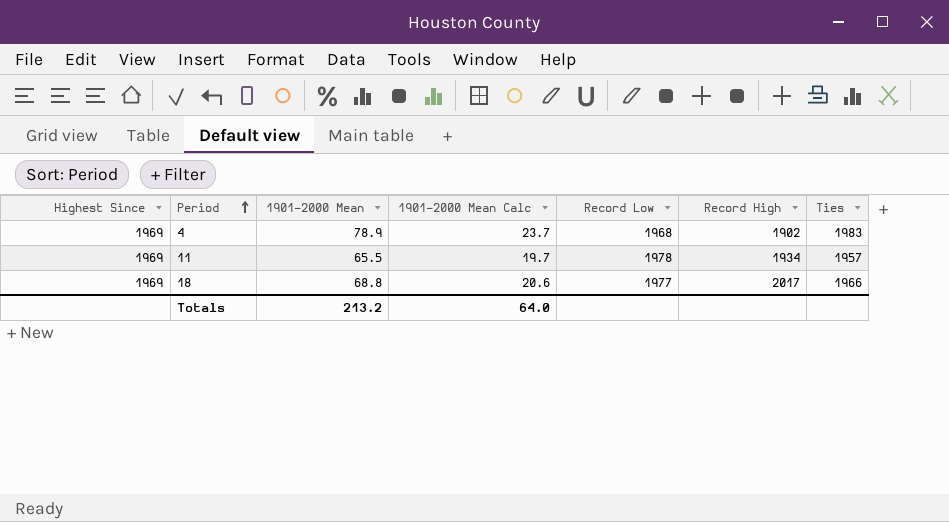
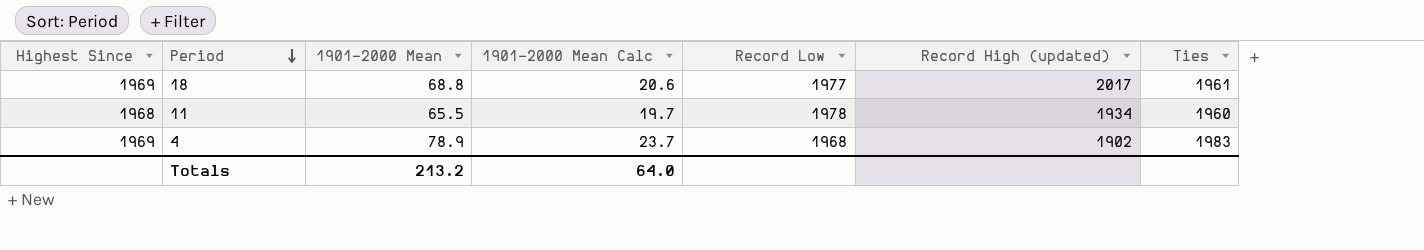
row order: Period ascending -> Period descending
column name: Record High -> Record High (updated)
18 | Ties: 1966 -> 1961
11 | Highest Since: 1969 -> 1968
11 | Ties: 1957 -> 1960

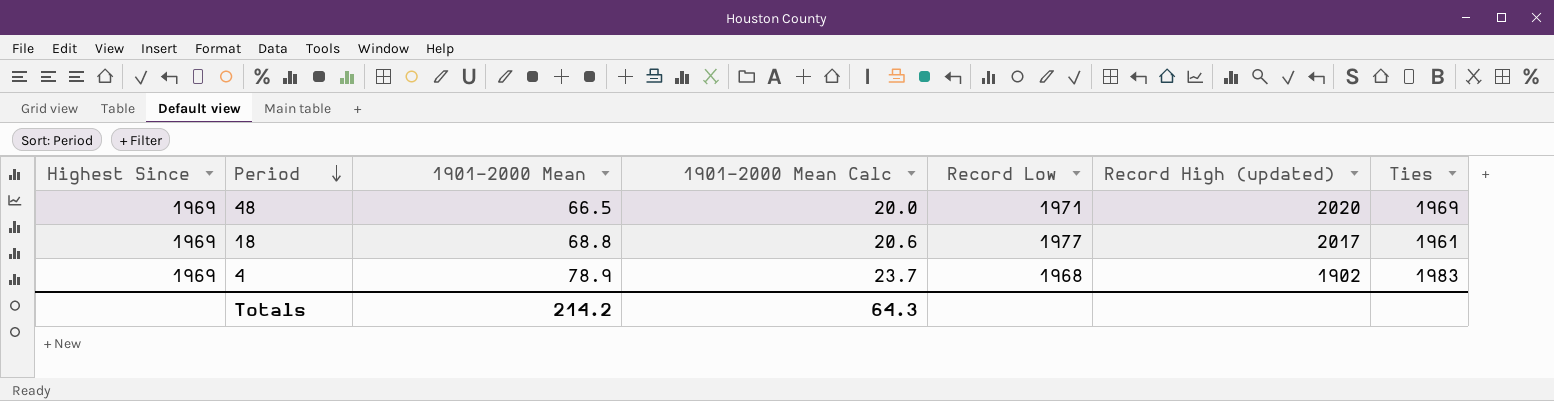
row 11: 1968 | 65.5 | 19.7 | 1978 | 1934 | 1960 -> none
row 48: none -> 1969 | 66.5 | 20.0 | 1971 | 2020 | 1969
Totals | 1901-2000 Mean: 213.2 -> 214.2
Totals | 1901-2000 Mean Calc: 64.0 -> 64.3

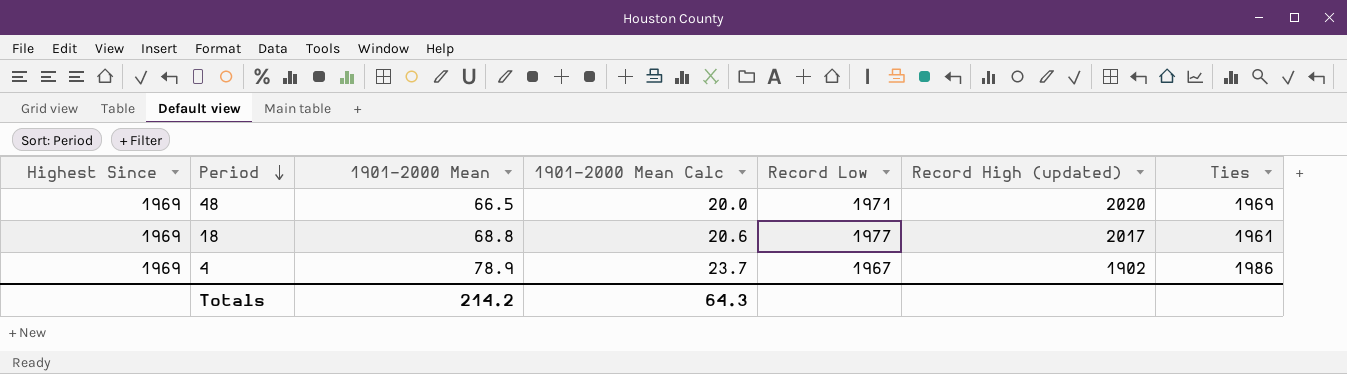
4 | Record Low: 1968 -> 1967
4 | Ties: 1983 -> 1986

